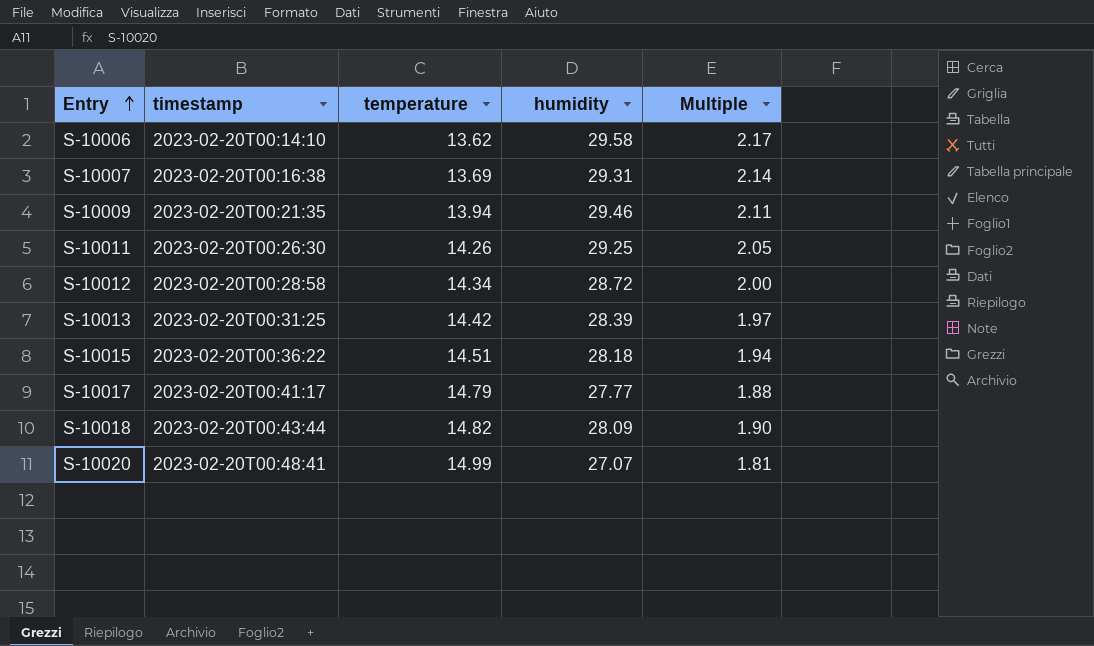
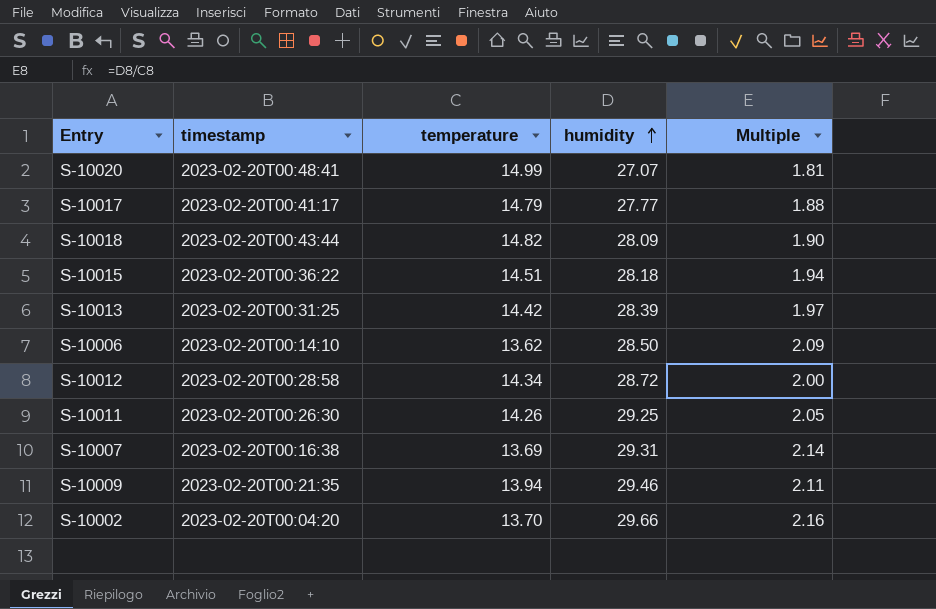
row order: Entry ascending -> humidity ascending
S-10006 | humidity: 29.58 -> 28.50
S-10006 | Multiple: 2.17 -> 2.09
row S-10002: none -> 2023-02-20T00:04:20 | 13.70 | 29.66 | 2.16

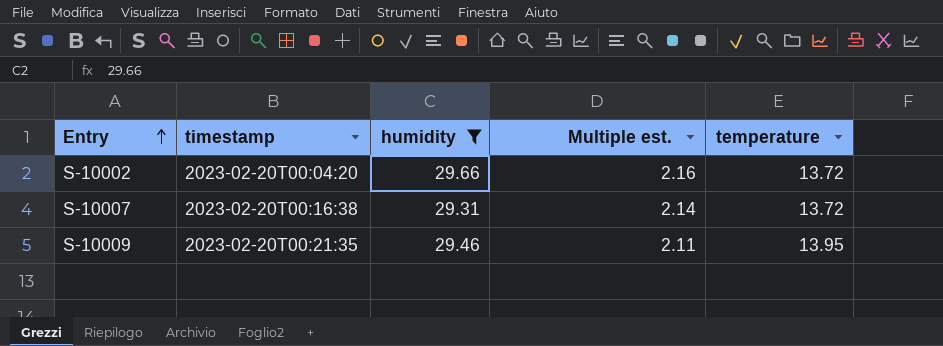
filter: none -> humidity >= 29.31
row order: humidity ascending -> Entry ascending
column name: Multiple -> Multiple est.
column temperature | position: 3 -> 5
S-10002 | temperature: 13.70 -> 13.72
S-10007 | temperature: 13.69 -> 13.72
S-10009 | temperature: 13.94 -> 13.95

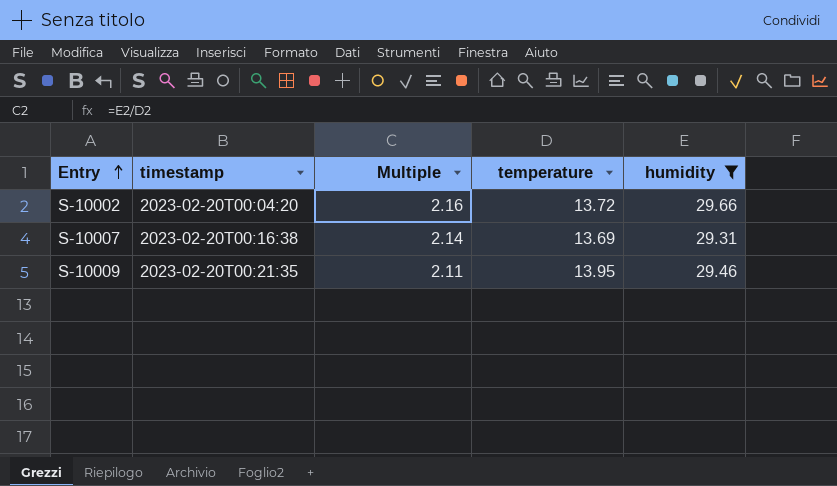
column name: Multiple est. -> Multiple
column humidity | position: 3 -> 5
S-10007 | temperature: 13.72 -> 13.69

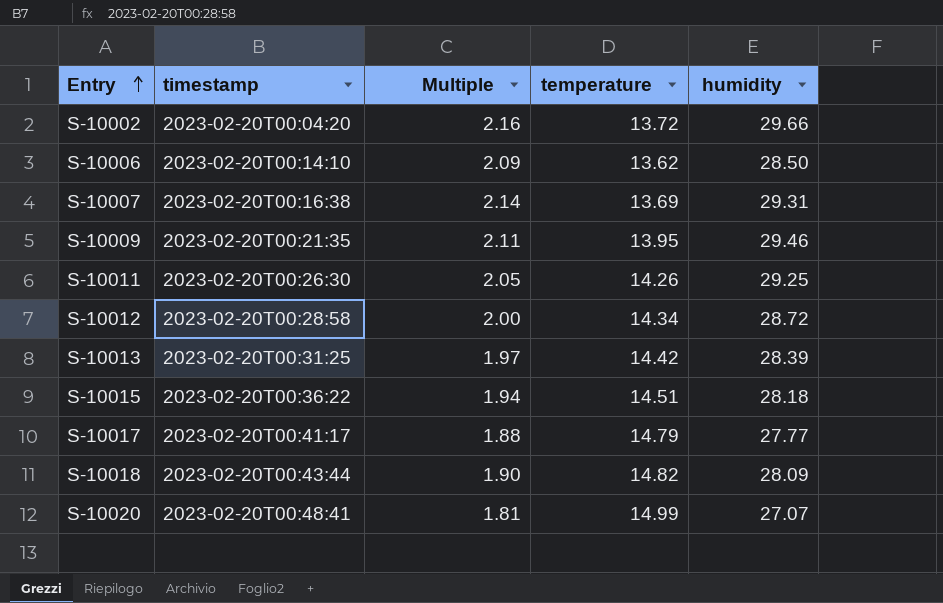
filter: humidity >= 29.31 -> none

